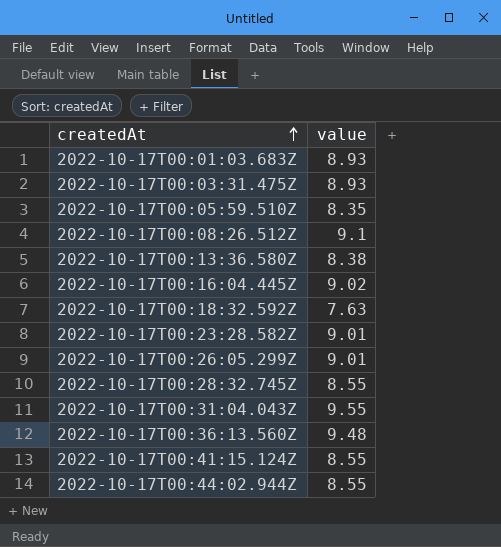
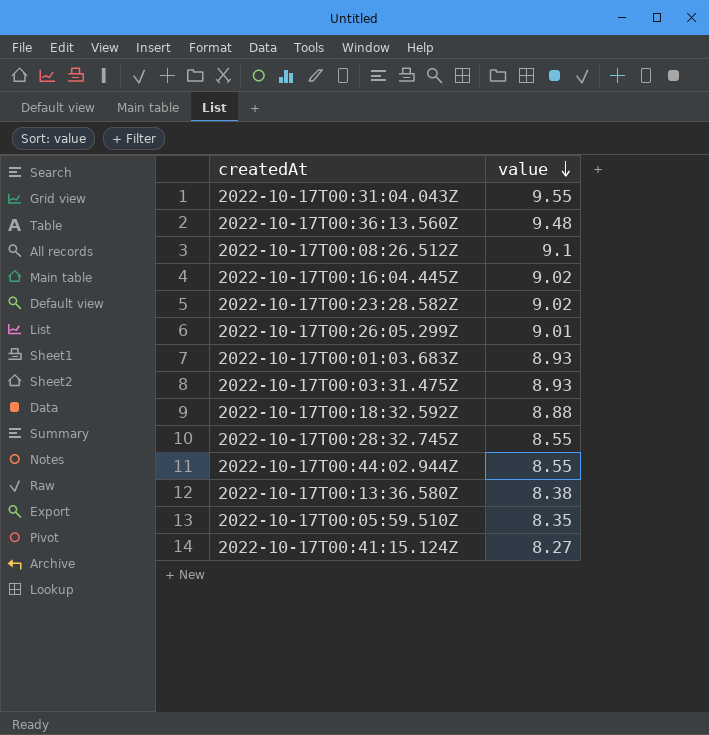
row order: createdAt ascending -> value descending
2022-10-17T00:23:28.582Z | value: 9.01 -> 9.02
2022-10-17T00:18:32.592Z | value: 7.63 -> 8.88
2022-10-17T00:41:15.124Z | value: 8.55 -> 8.27

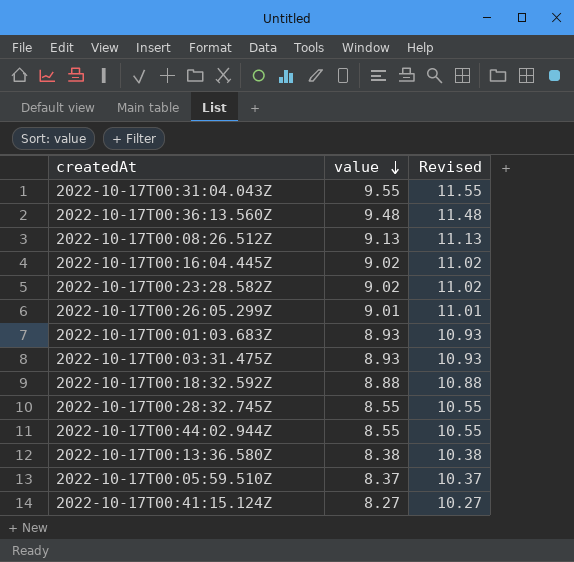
column Revised | formula: none -> [value] + 2
2022-10-17T00:08:26.512Z | value: 9.1 -> 9.13
2022-10-17T00:05:59.510Z | value: 8.35 -> 8.37

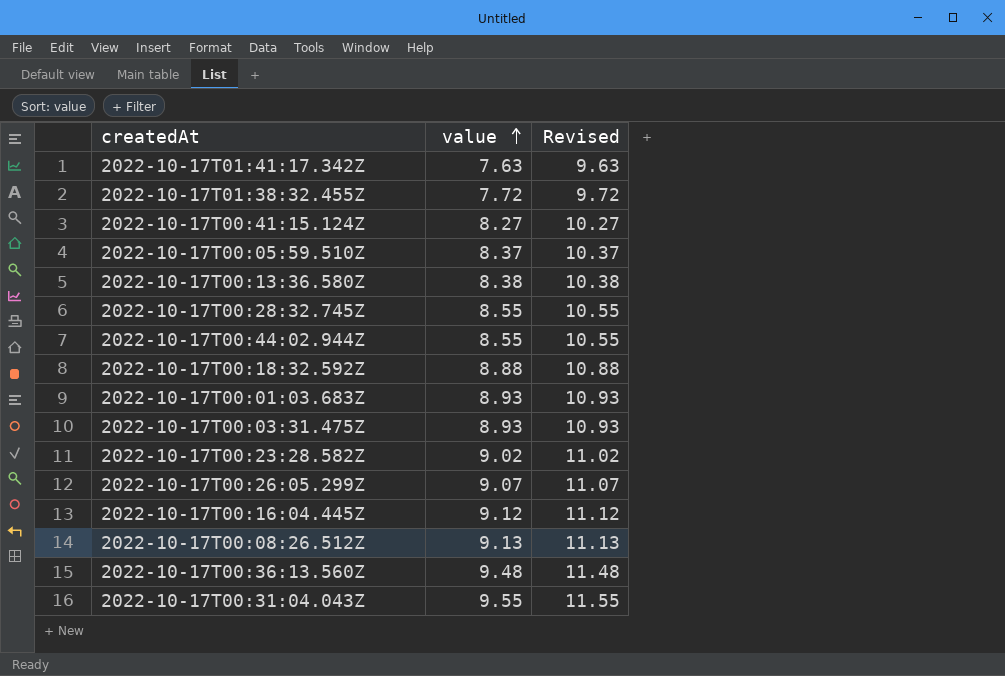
row order: value descending -> value ascending
row 2022-10-17T01:41:17.342Z: none -> 7.63 | 9.63
row 2022-10-17T01:38:32.455Z: none -> 7.72 | 9.72
2022-10-17T00:26:05.299Z | value: 9.01 -> 9.07
2022-10-17T00:26:05.299Z | Revised: 11.01 -> 11.07
2022-10-17T00:16:04.445Z | value: 9.02 -> 9.12
2022-10-17T00:16:04.445Z | Revised: 11.02 -> 11.12

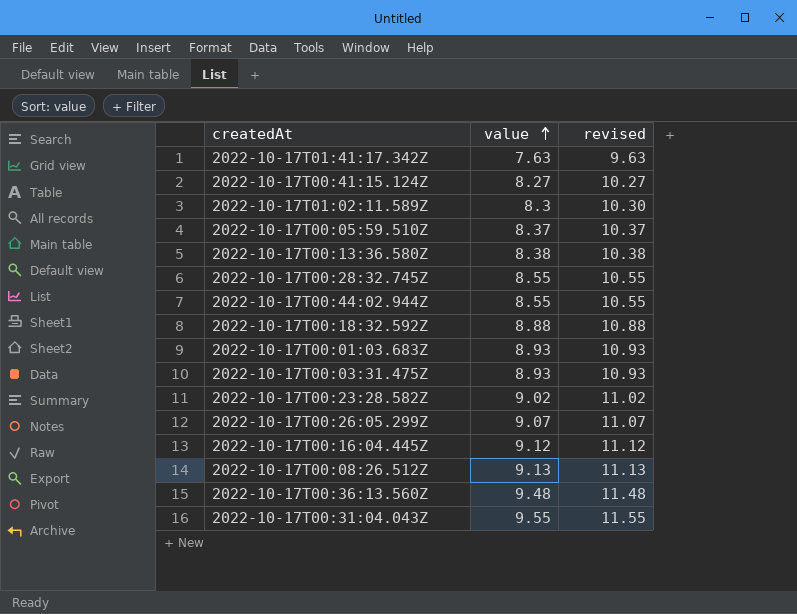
column name: Revised -> revised
row 2022-10-17T01:38:32.455Z: 7.72 | 9.72 -> none
row 2022-10-17T01:02:11.589Z: none -> 8.3 | 10.30

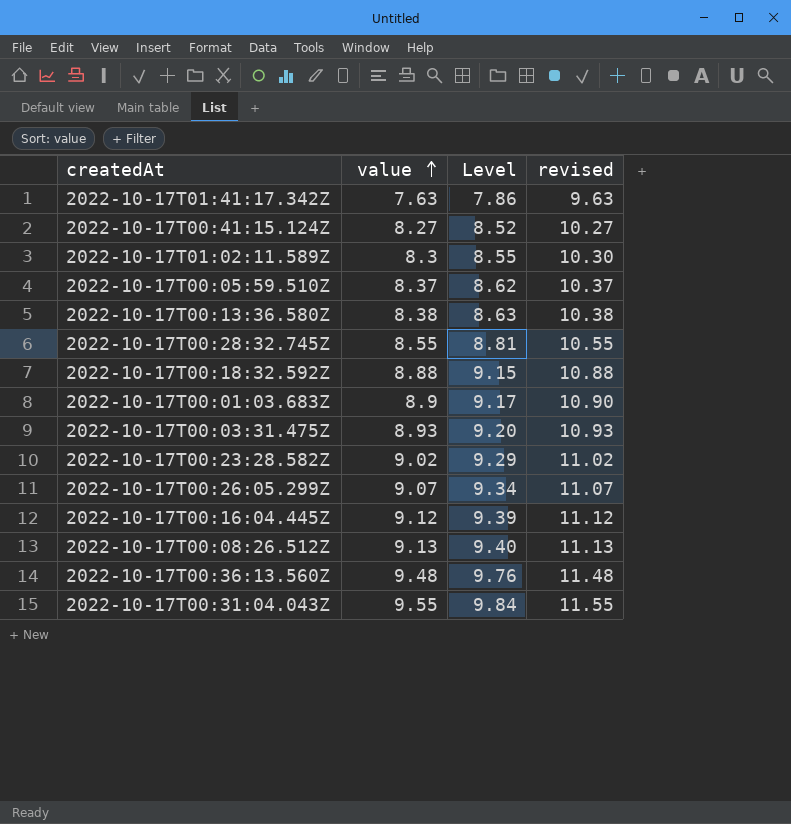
column Level | formula: none -> [value] * 1.03
row 2022-10-17T00:44:02.944Z: 8.55 | 10.55 -> none
2022-10-17T00:01:03.683Z | value: 8.93 -> 8.9
2022-10-17T00:01:03.683Z | revised: 10.93 -> 10.90

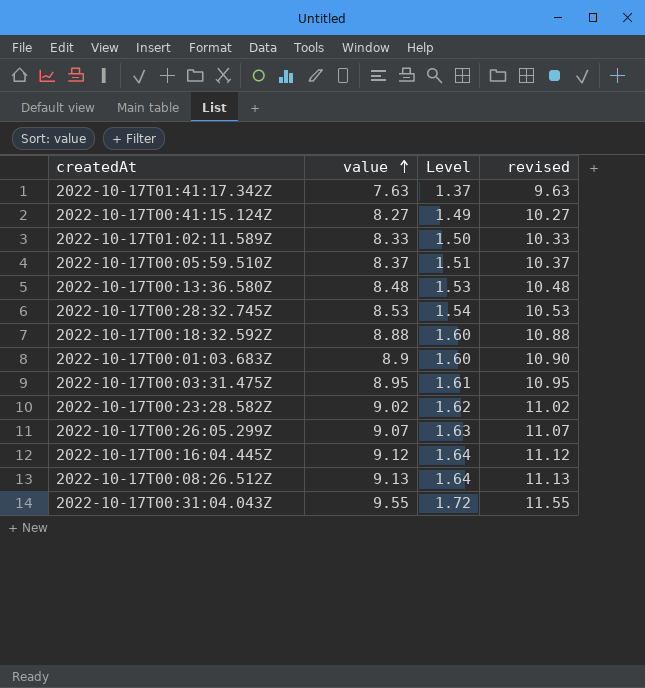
column Level | formula: [value] * 1.03 -> [value] * 0.18
row 2022-10-17T00:36:13.560Z: 9.48 | 9.76 | 11.48 -> none
2022-10-17T01:02:11.589Z | value: 8.3 -> 8.33
2022-10-17T01:02:11.589Z | revised: 10.30 -> 10.33
2022-10-17T00:13:36.580Z | value: 8.38 -> 8.48
2022-10-17T00:13:36.580Z | revised: 10.38 -> 10.48
2022-10-17T00:28:32.745Z | value: 8.55 -> 8.53
2022-10-17T00:28:32.745Z | revised: 10.55 -> 10.53
2022-10-17T00:03:31.475Z | value: 8.93 -> 8.95
2022-10-17T00:03:31.475Z | revised: 10.93 -> 10.95

